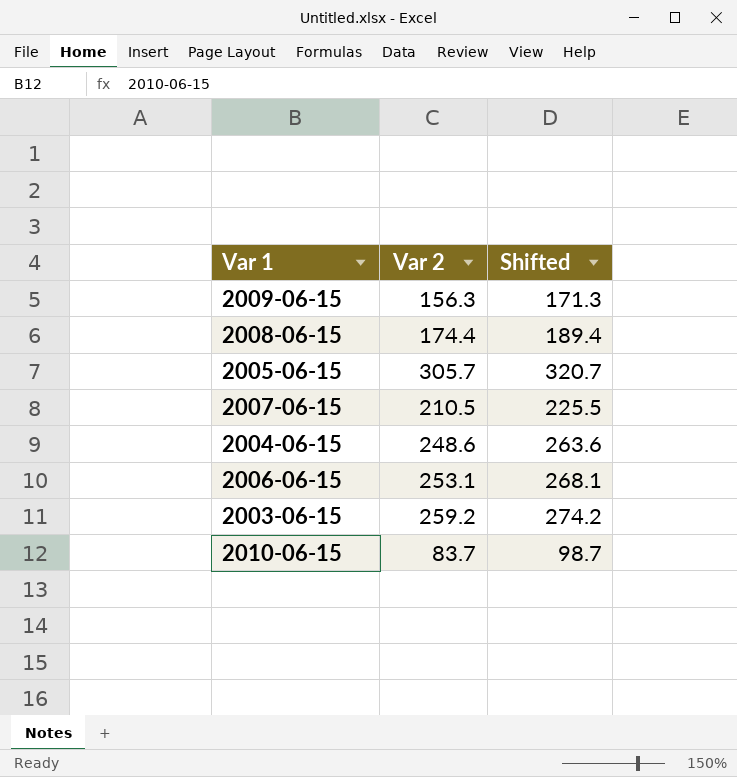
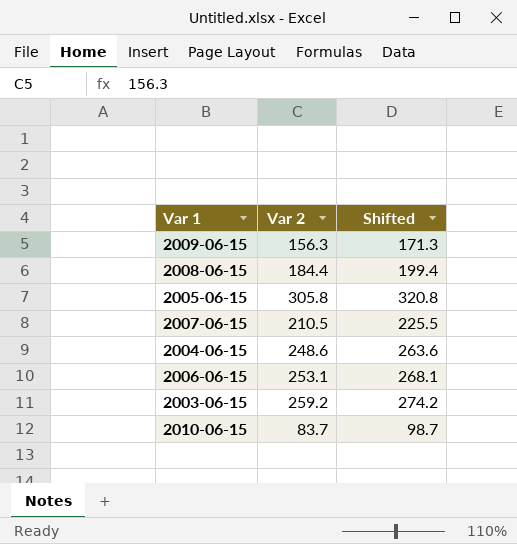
2008-06-15 | Var 2: 174.4 -> 184.4
2008-06-15 | Shifted: 189.4 -> 199.4
2005-06-15 | Var 2: 305.7 -> 305.8
2005-06-15 | Shifted: 320.7 -> 320.8

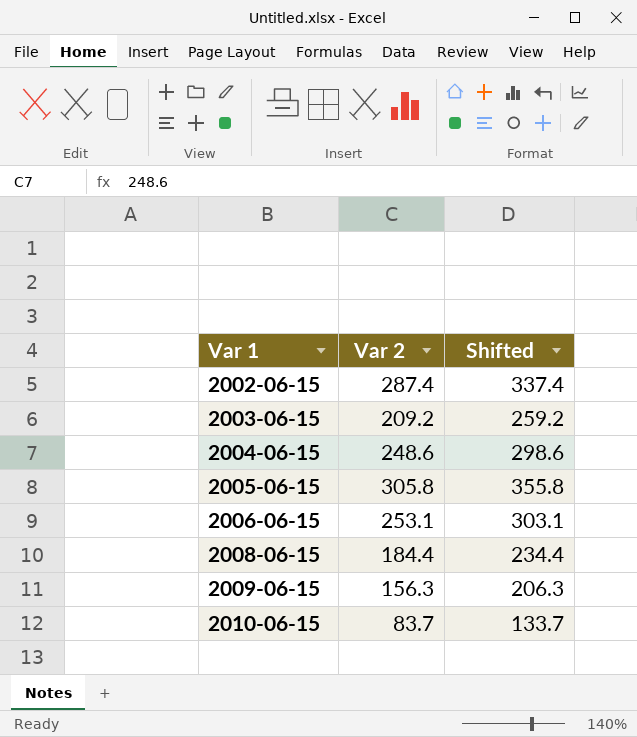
row order: none -> Var 1 ascending
column Shifted | formula: [Var 2] + 15 -> [Var 2] + 50
row 2007-06-15: 210.5 | 225.5 -> none
row 2002-06-15: none -> 287.4 | 337.4
2003-06-15 | Var 2: 259.2 -> 209.2

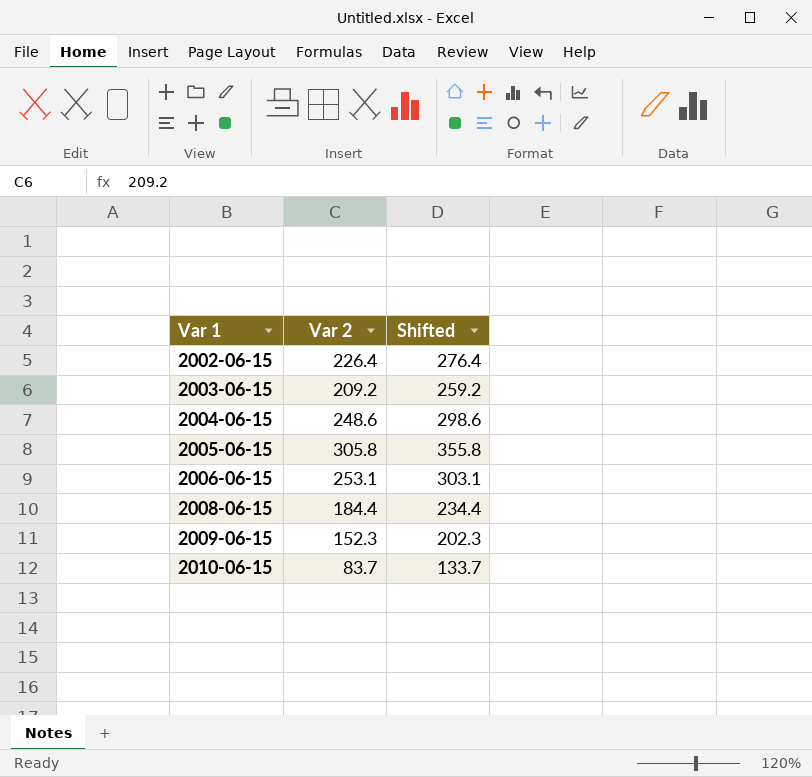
2002-06-15 | Var 2: 287.4 -> 226.4
2002-06-15 | Shifted: 337.4 -> 276.4
2009-06-15 | Var 2: 156.3 -> 152.3
2009-06-15 | Shifted: 206.3 -> 202.3

